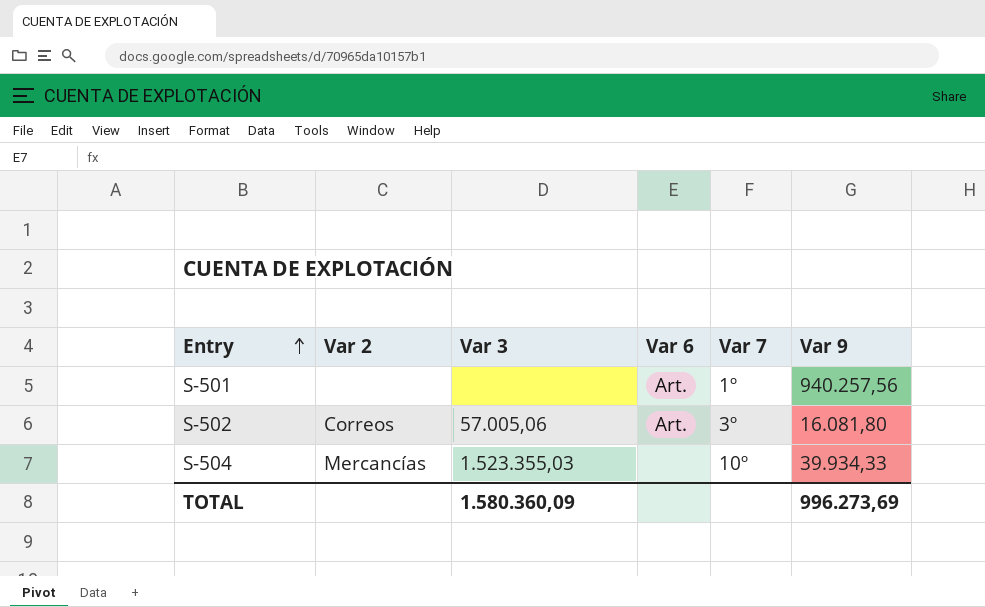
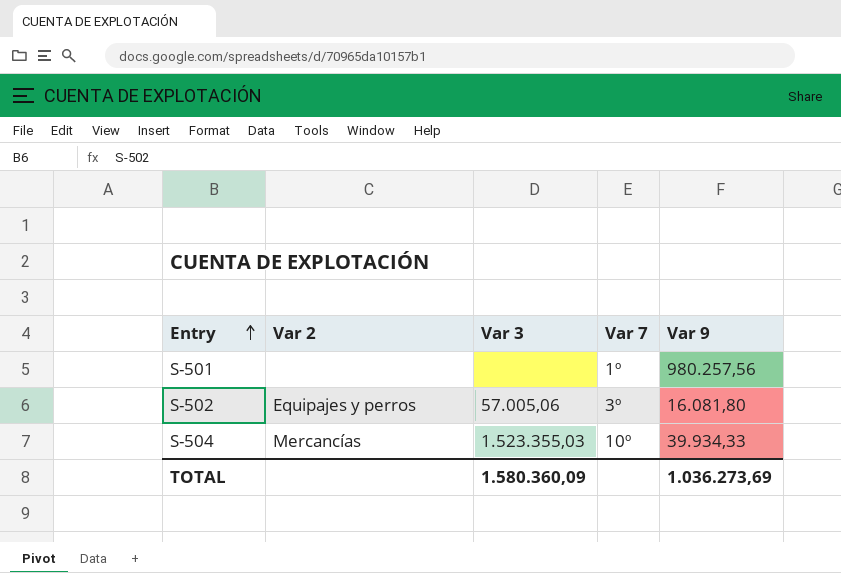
column Var 6 | position: 4 -> none
S-501 | Var 9: 940.257,56 -> 980.257,56
S-502 | Var 2: Correos -> Equipajes y perros
TOTAL | Var 9: 996.273,69 -> 1.036.273,69

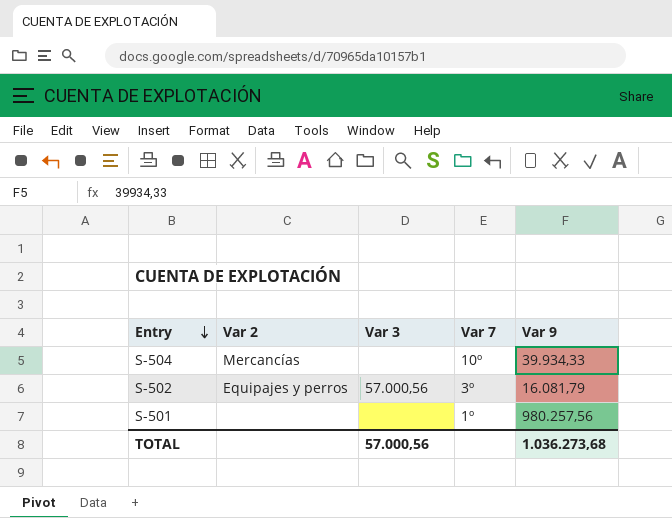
row order: Entry ascending -> Entry descending
S-504 | Var 3: 1.523.355,03 -> none
S-502 | Var 3: 57.005,06 -> 57.000,56
S-502 | Var 9: 16.081,80 -> 16.081,79
TOTAL | Var 3: 1.580.360,09 -> 57.000,56
TOTAL | Var 9: 1.036.273,69 -> 1.036.273,68

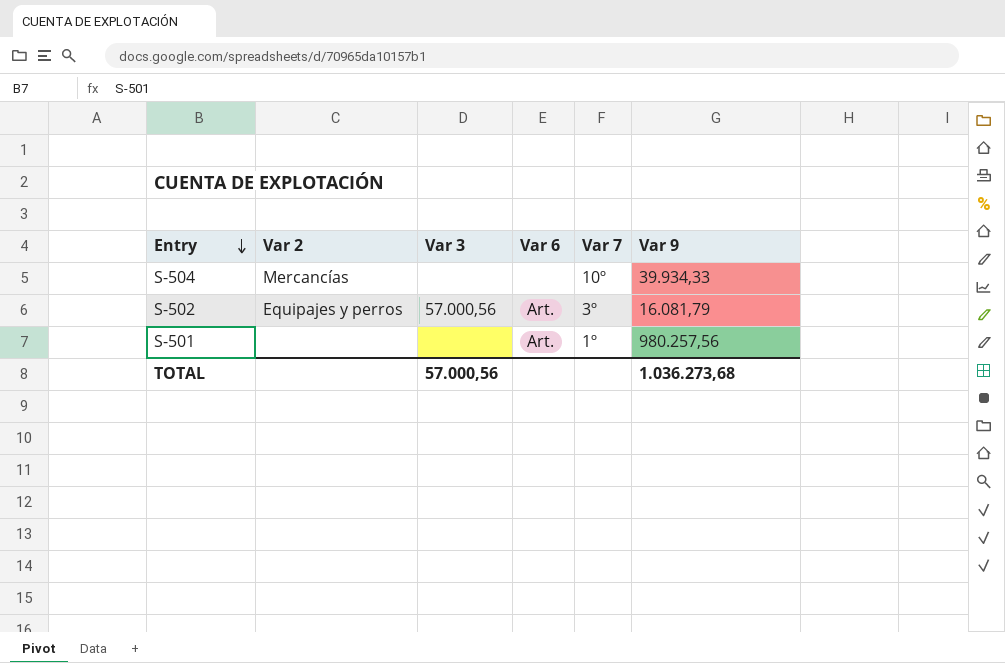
column Var 6 | position: none -> 4

